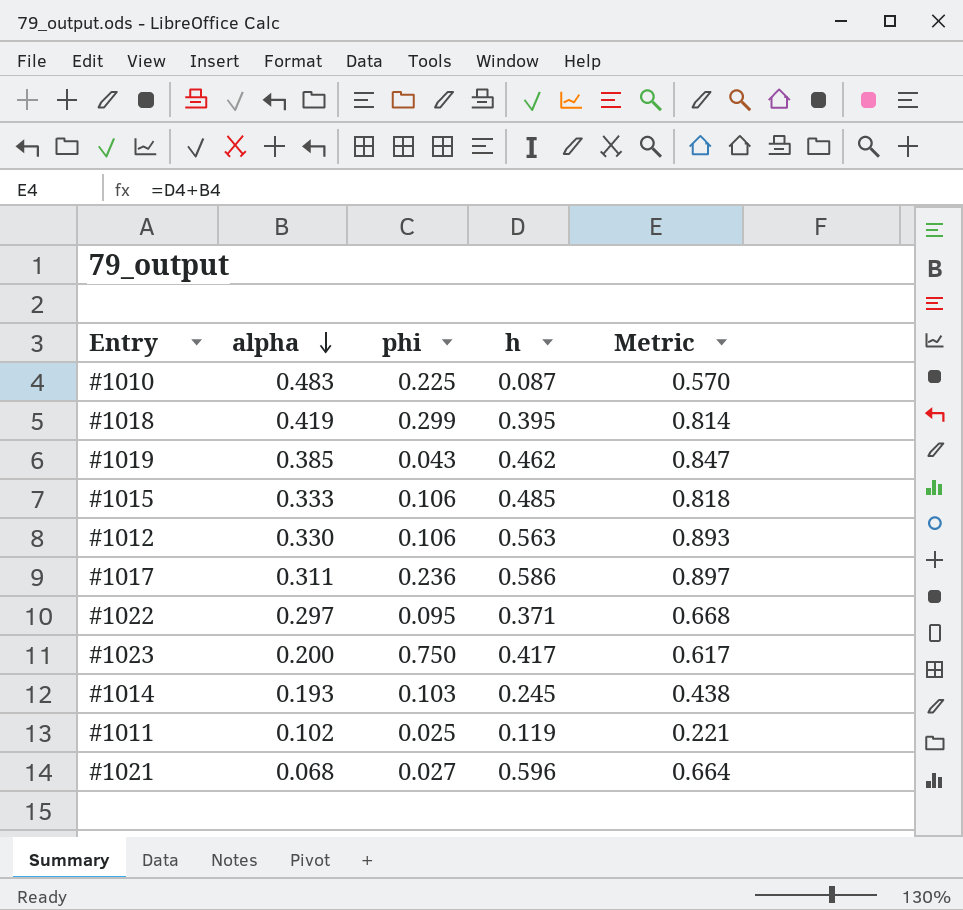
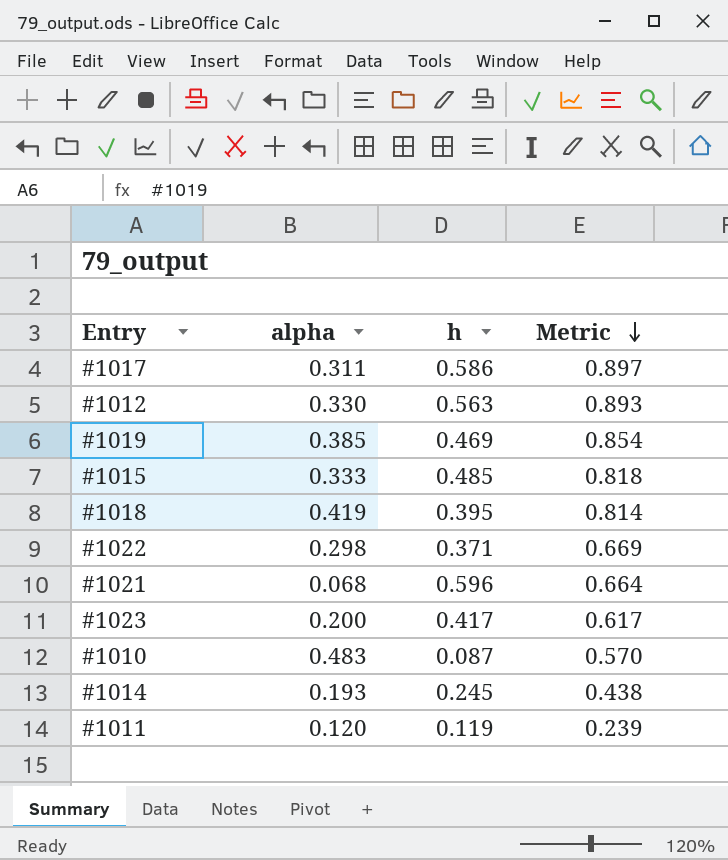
row order: alpha descending -> Metric descending
column phi | position: 3 -> none
#1019 | h: 0.462 -> 0.469
#1019 | Metric: 0.847 -> 0.854
#1022 | alpha: 0.297 -> 0.298
#1022 | Metric: 0.668 -> 0.669
#1011 | alpha: 0.102 -> 0.120
#1011 | Metric: 0.221 -> 0.239

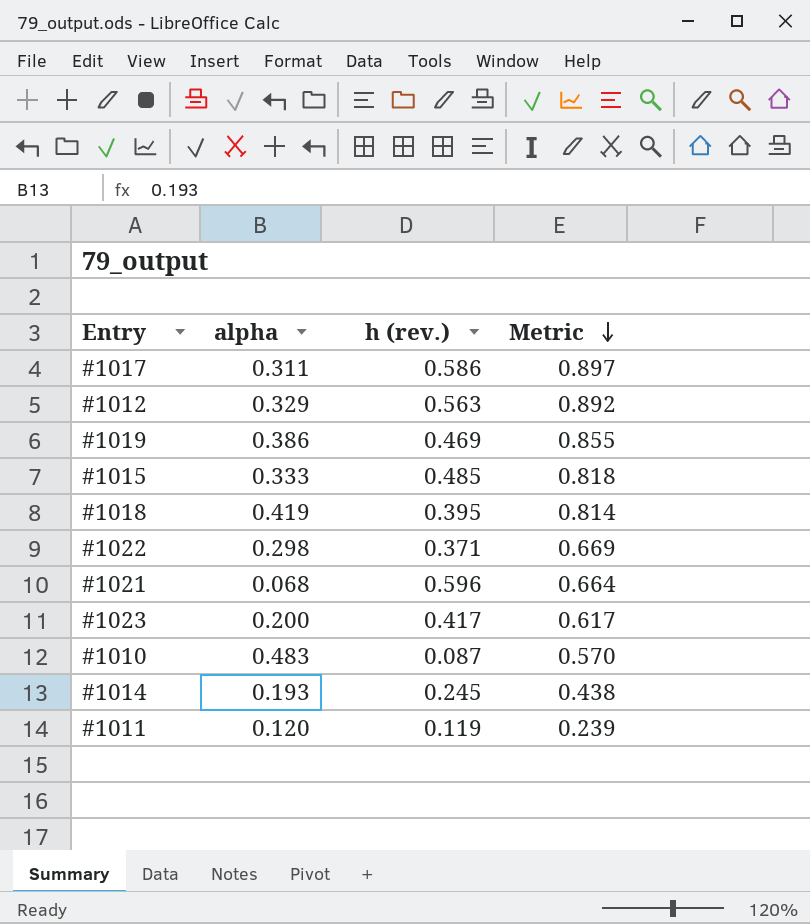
column name: h -> h (rev.)
#1012 | alpha: 0.330 -> 0.329
#1012 | Metric: 0.893 -> 0.892
#1019 | alpha: 0.385 -> 0.386
#1019 | Metric: 0.854 -> 0.855

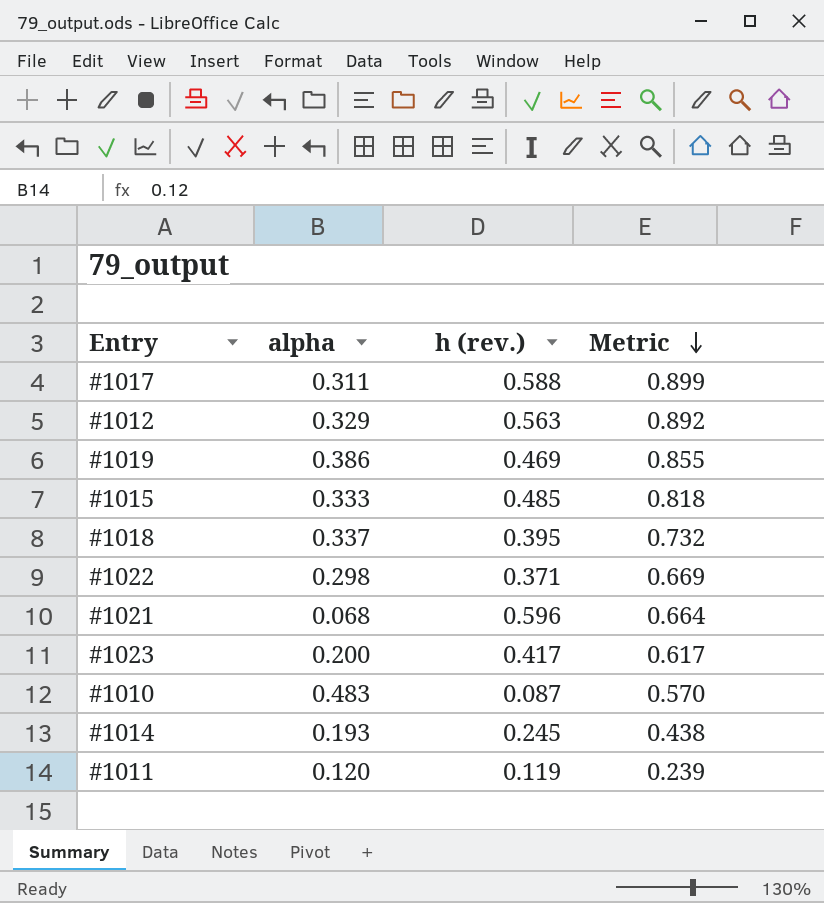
#1017 | h (rev.): 0.586 -> 0.588
#1017 | Metric: 0.897 -> 0.899
#1018 | alpha: 0.419 -> 0.337
#1018 | Metric: 0.814 -> 0.732

